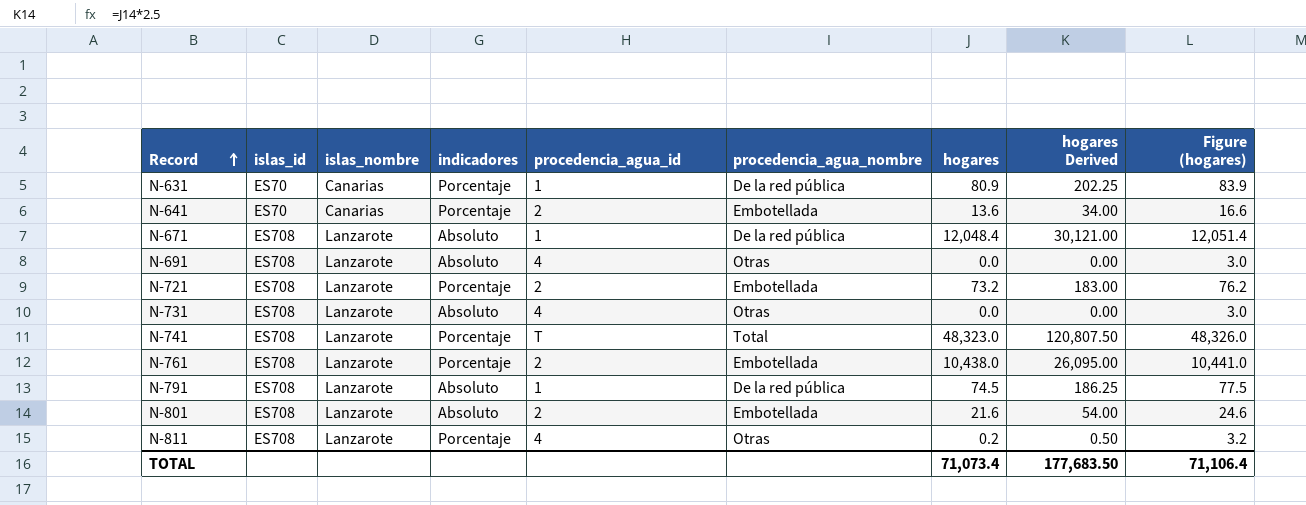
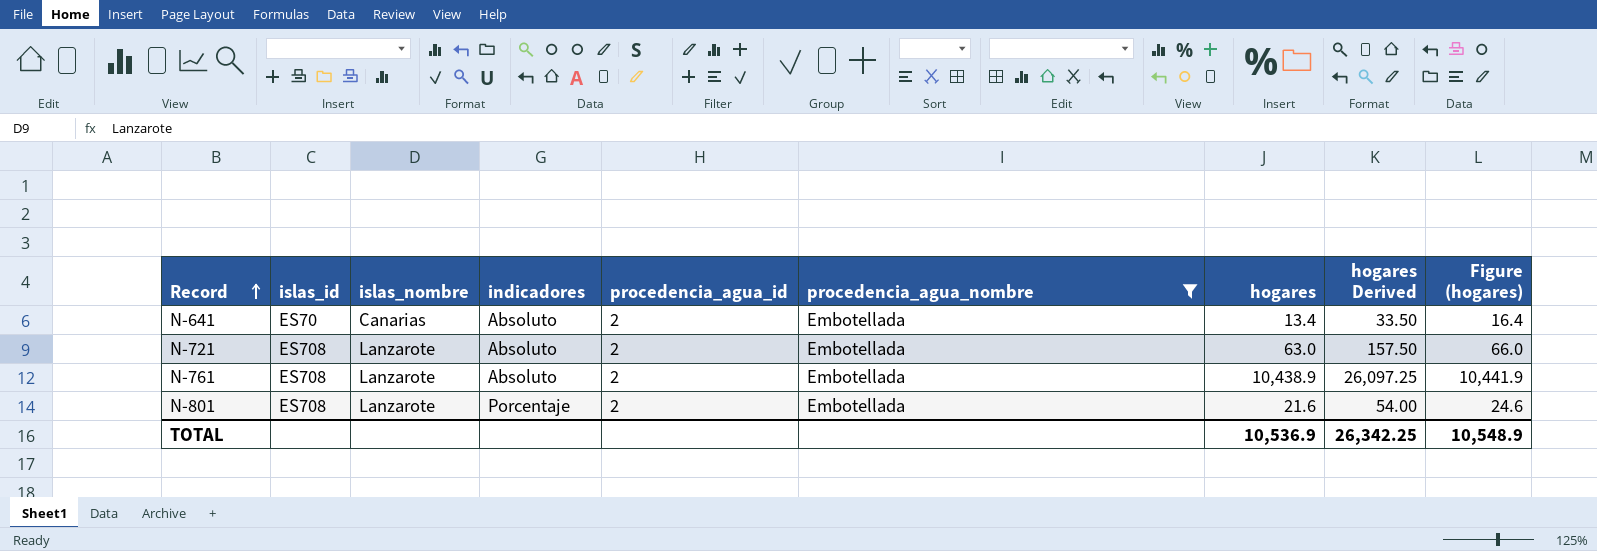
filter: none -> procedencia_agua_nombre = Embotellada
N-641 | indicadores: Porcentaje -> Absoluto
N-641 | hogares: 13.6 -> 13.4
N-641 | hogares Derived: 34.00 -> 33.50
N-641 | Figure (hogares): 16.6 -> 16.4
N-721 | indicadores: Porcentaje -> Absoluto
N-721 | hogares: 73.2 -> 63.0
N-721 | hogares Derived: 183.00 -> 157.50
N-721 | Figure (hogares): 76.2 -> 66.0
N-761 | indicadores: Porcentaje -> Absoluto
N-761 | hogares: 10,438.0 -> 10,438.9
N-761 | hogares Derived: 26,095.00 -> 26,097.25
N-761 | Figure (hogares): 10,441.0 -> 10,441.9
N-801 | indicadores: Absoluto -> Porcentaje
TOTAL | hogares: 71,073.4 -> 10,536.9
TOTAL | hogares Derived: 177,683.50 -> 26,342.25
TOTAL | Figure (hogares): 71,106.4 -> 10,548.9

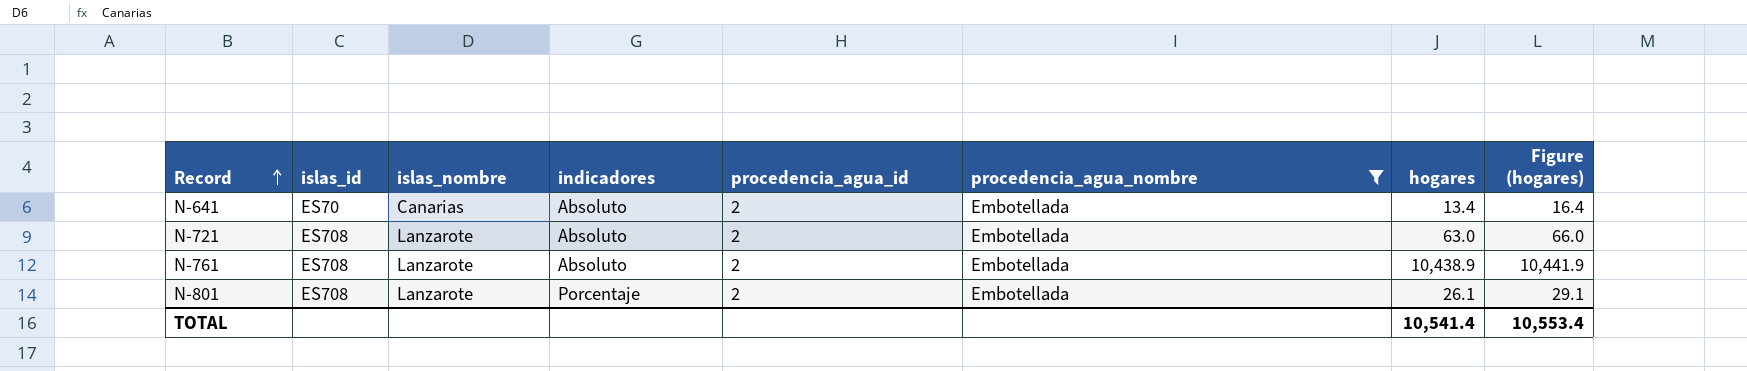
column hogares Derived | formula: [hogares] * 2.5 -> none
N-801 | hogares: 21.6 -> 26.1
N-801 | Figure (hogares): 24.6 -> 29.1
TOTAL | hogares: 10,536.9 -> 10,541.4
TOTAL | Figure (hogares): 10,548.9 -> 10,553.4

